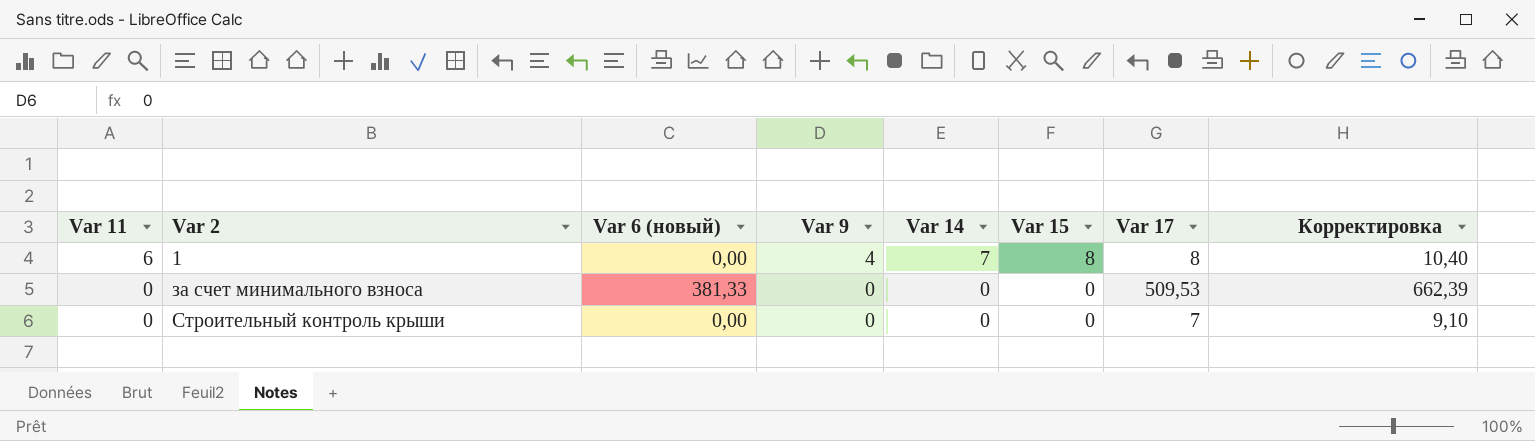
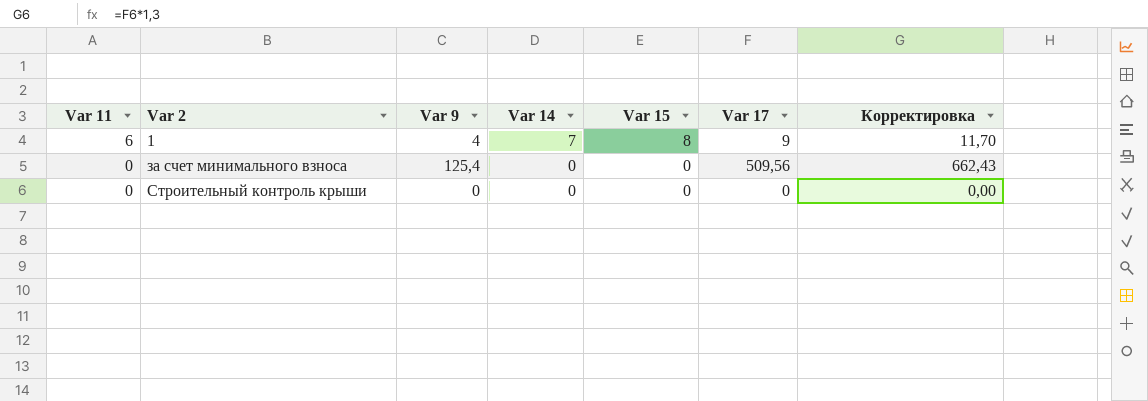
column Var 6 (новый) | position: 3 -> none
1 | Var 17: 8 -> 9
1 | Корректировка: 10,40 -> 11,70
за счет минимального взноса | Var 9: 0 -> 125,4
за счет минимального взноса | Var 17: 509,53 -> 509,56
за счет минимального взноса | Корректировка: 662,39 -> 662,43
Строительный контроль крыши | Var 17: 7 -> 0
Строительный контроль крыши | Корректировка: 9,10 -> 0,00

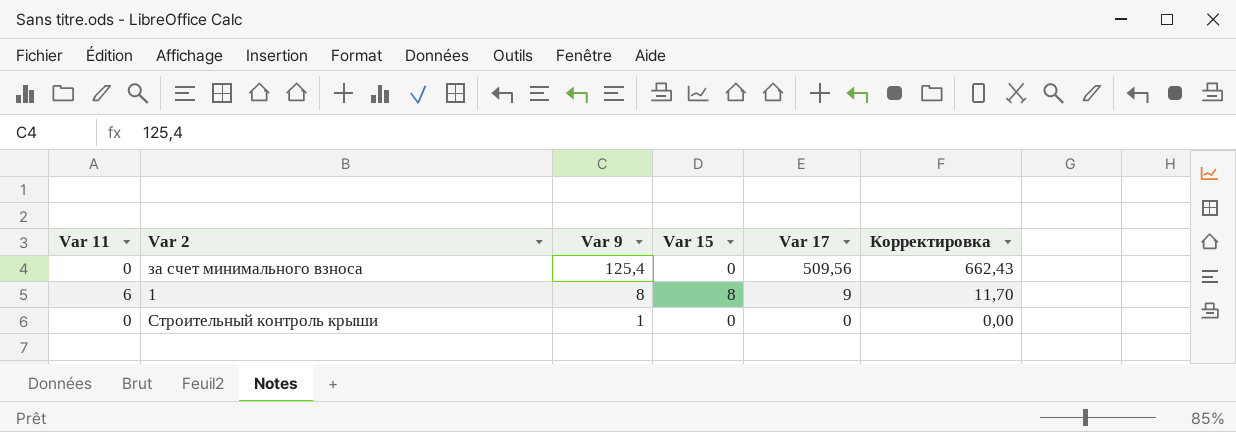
row order: Var 11 descending -> Var 9 descending
column Var 14 | position: 4 -> none
1 | Var 9: 4 -> 8
Строительный контроль крыши | Var 9: 0 -> 1

